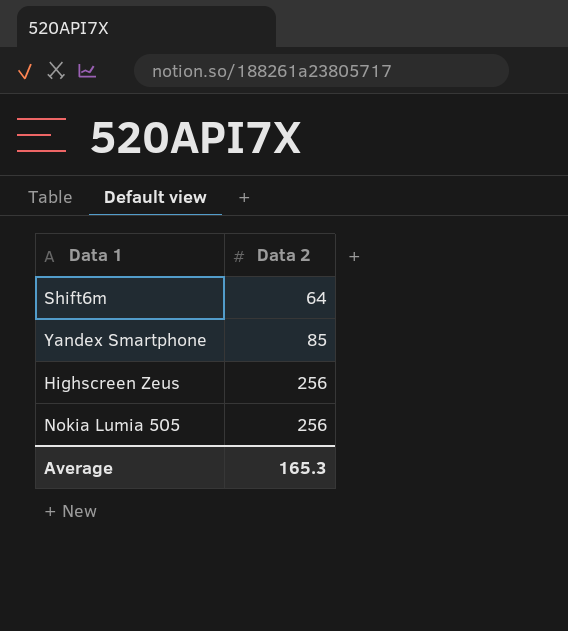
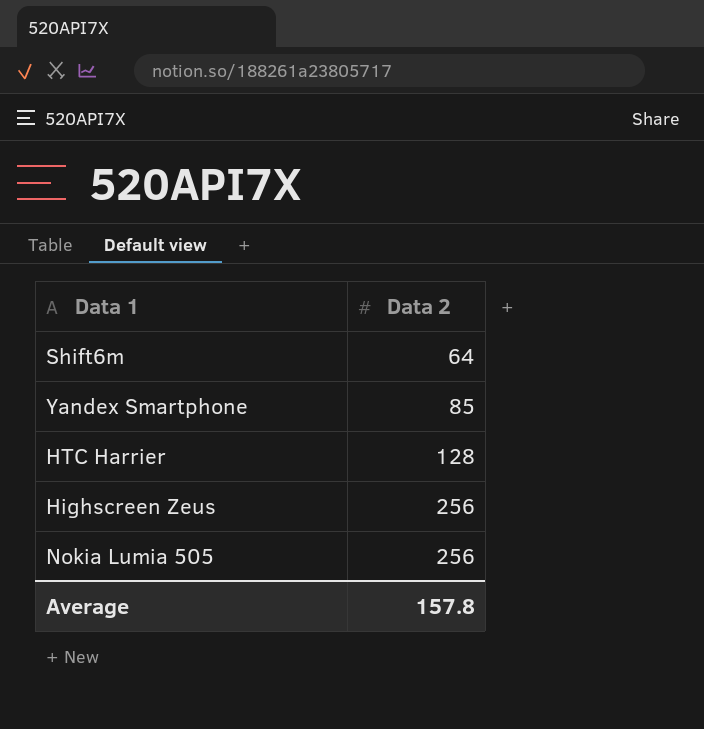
row HTC Harrier: none -> 128
Average | Data 2: 165.3 -> 157.8

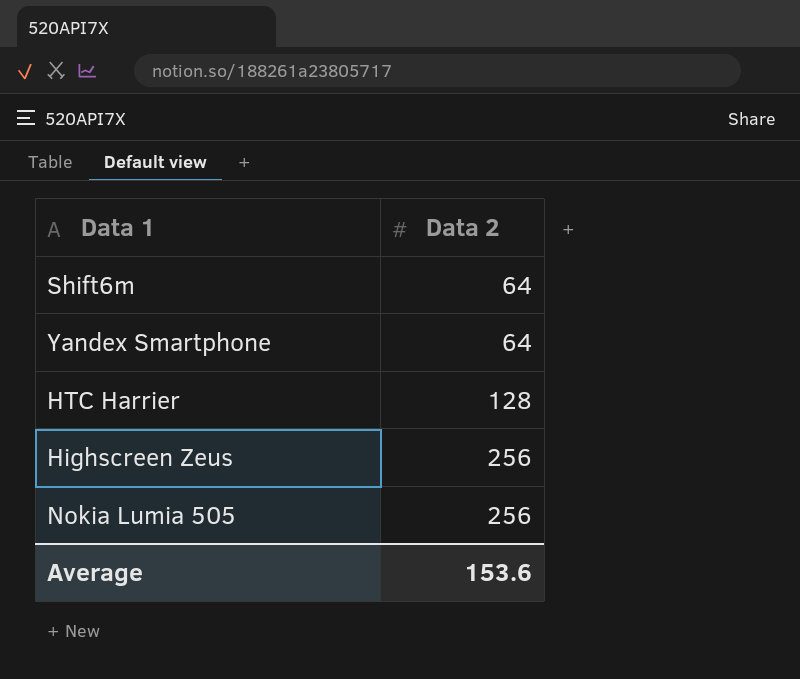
Yandex Smartphone | Data 2: 85 -> 64
Average | Data 2: 157.8 -> 153.6

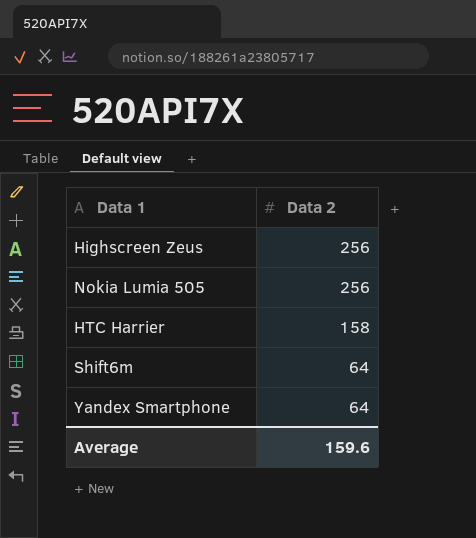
row order: Data 2 ascending -> Data 2 descending
HTC Harrier | Data 2: 128 -> 158
Average | Data 2: 153.6 -> 159.6

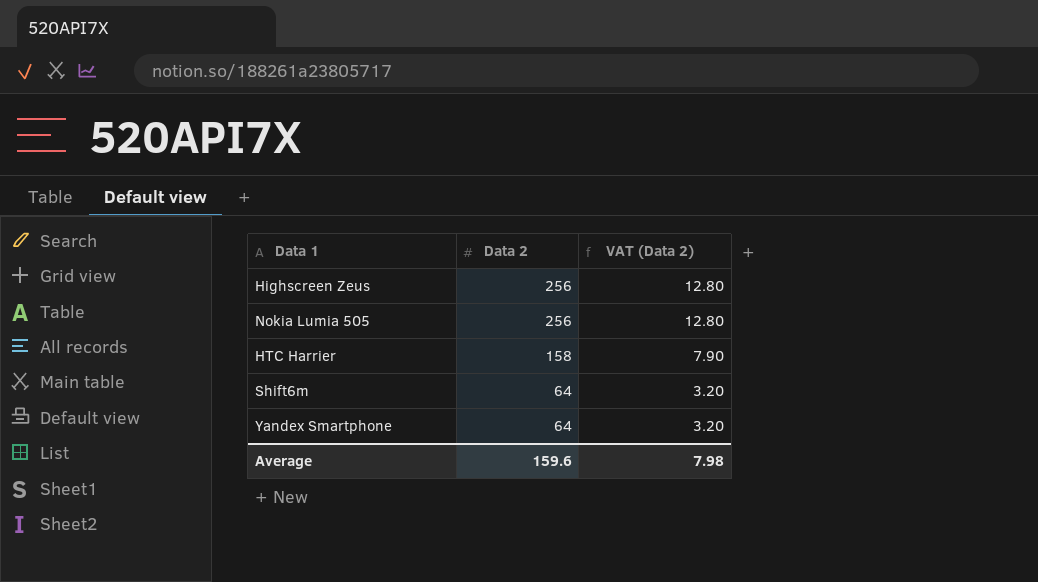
column VAT (Data 2) | formula: none -> [Data 2] * 0.05

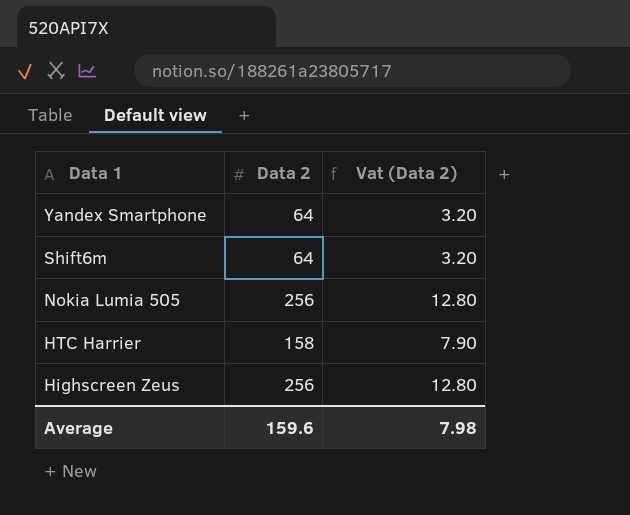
row order: Data 2 descending -> Data 1 descending
column name: VAT (Data 2) -> Vat (Data 2)

